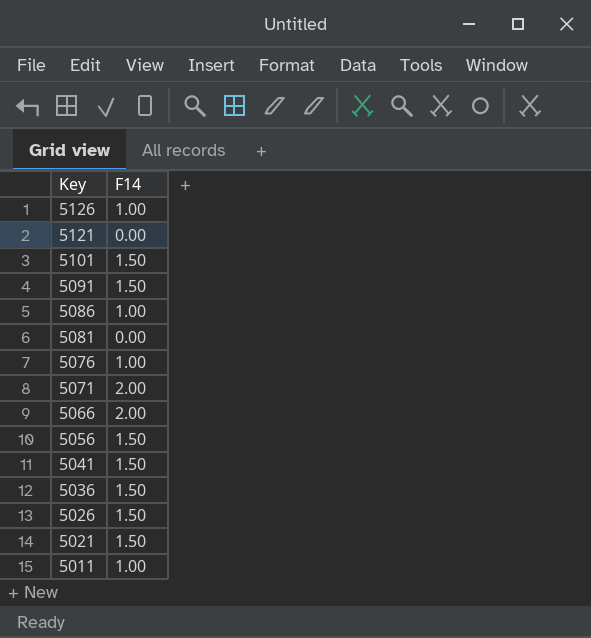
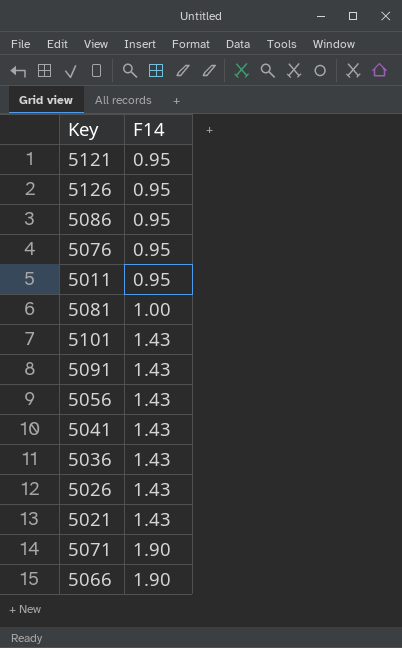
row order: Key descending -> F14 ascending
5121 | F14: 0.00 -> 0.95
5126 | F14: 1.00 -> 0.95
5086 | F14: 1.00 -> 0.95
5076 | F14: 1.00 -> 0.95
5011 | F14: 1.00 -> 0.95
5081 | F14: 0.00 -> 1.00
5101 | F14: 1.50 -> 1.43
5091 | F14: 1.50 -> 1.43
5056 | F14: 1.50 -> 1.43
5041 | F14: 1.50 -> 1.43
5036 | F14: 1.50 -> 1.43
5026 | F14: 1.50 -> 1.43
5021 | F14: 1.50 -> 1.43
5071 | F14: 2.00 -> 1.90
5066 | F14: 2.00 -> 1.90

